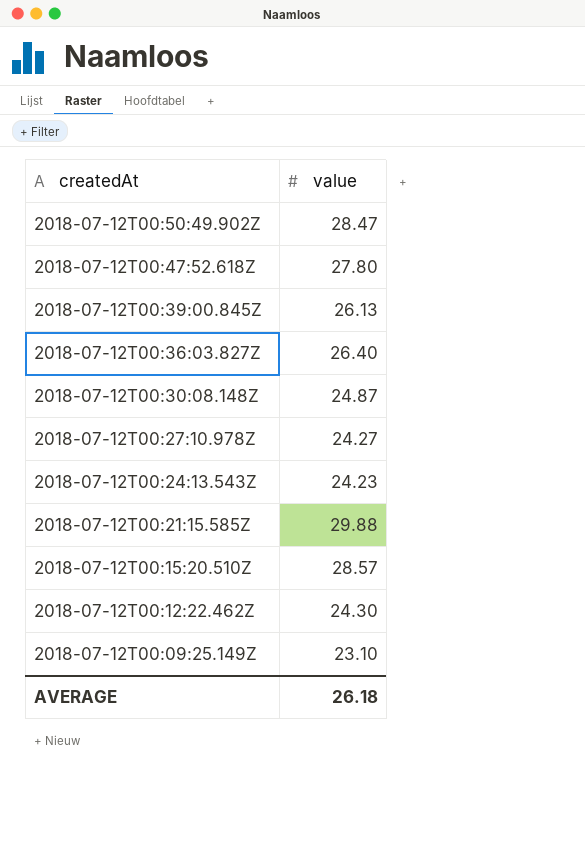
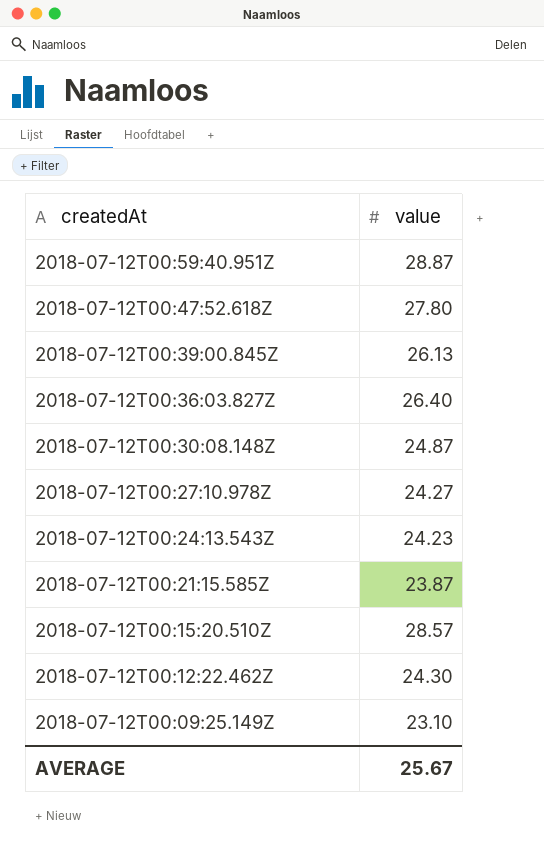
row 2018-07-12T00:50:49.902Z: 28.47 -> none
row 2018-07-12T00:59:40.951Z: none -> 28.87
2018-07-12T00:21:15.585Z | value: 29.88 -> 23.87
AVERAGE | value: 26.18 -> 25.67

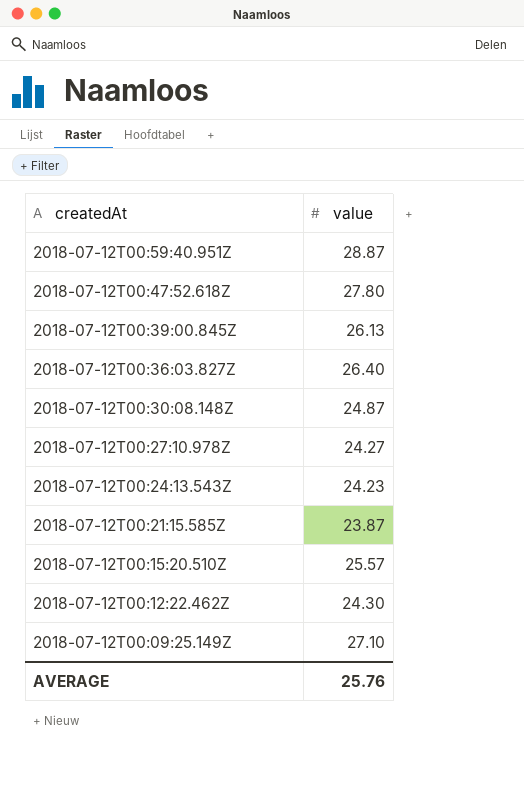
2018-07-12T00:15:20.510Z | value: 28.57 -> 25.57
2018-07-12T00:09:25.149Z | value: 23.10 -> 27.10
AVERAGE | value: 25.67 -> 25.76

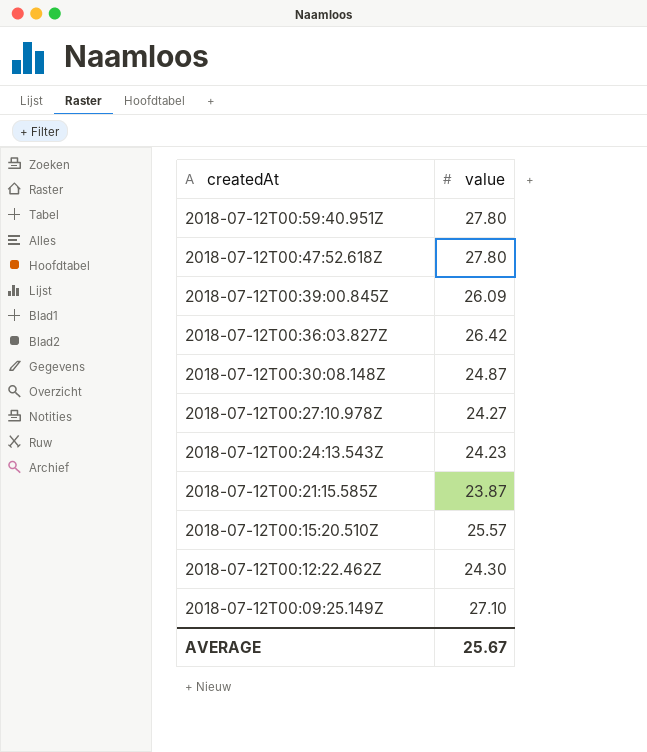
2018-07-12T00:59:40.951Z | value: 28.87 -> 27.80
2018-07-12T00:39:00.845Z | value: 26.13 -> 26.09
2018-07-12T00:36:03.827Z | value: 26.40 -> 26.42
AVERAGE | value: 25.76 -> 25.67

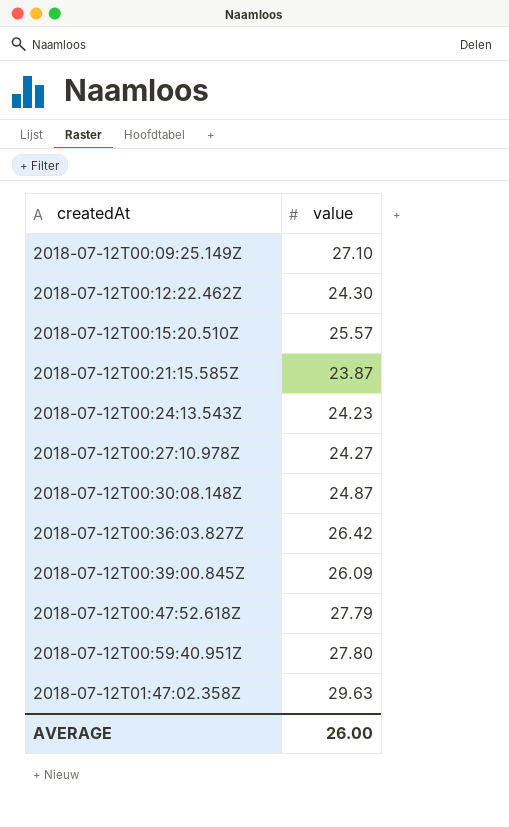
row order: createdAt descending -> createdAt ascending
2018-07-12T00:47:52.618Z | value: 27.80 -> 27.79
row 2018-07-12T01:47:02.358Z: none -> 29.63
AVERAGE | value: 25.67 -> 26.00

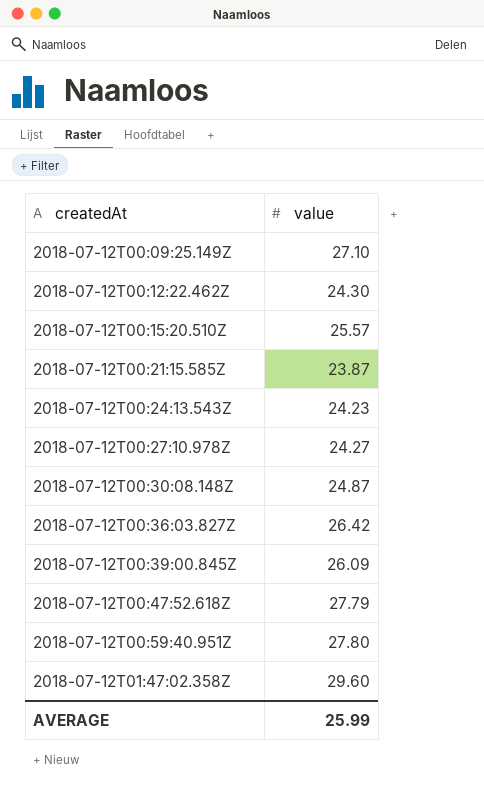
2018-07-12T01:47:02.358Z | value: 29.63 -> 29.60
AVERAGE | value: 26.00 -> 25.99

